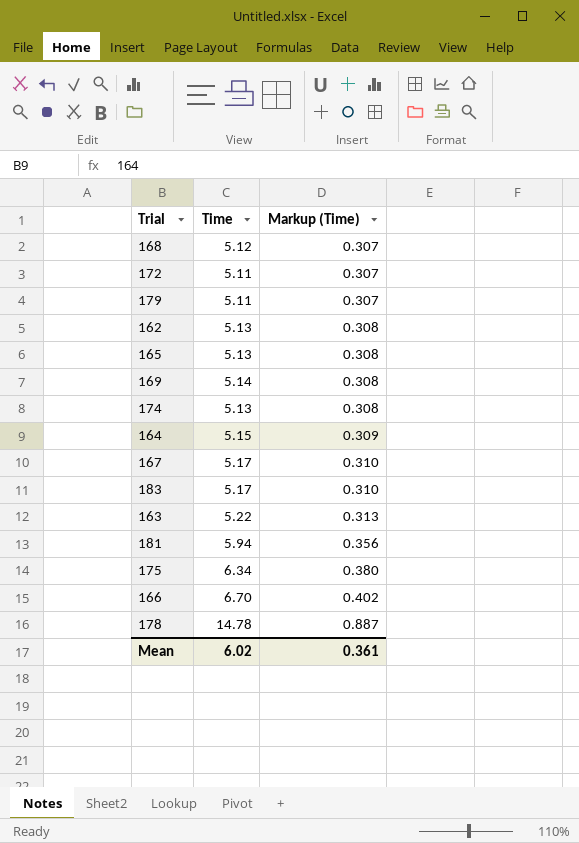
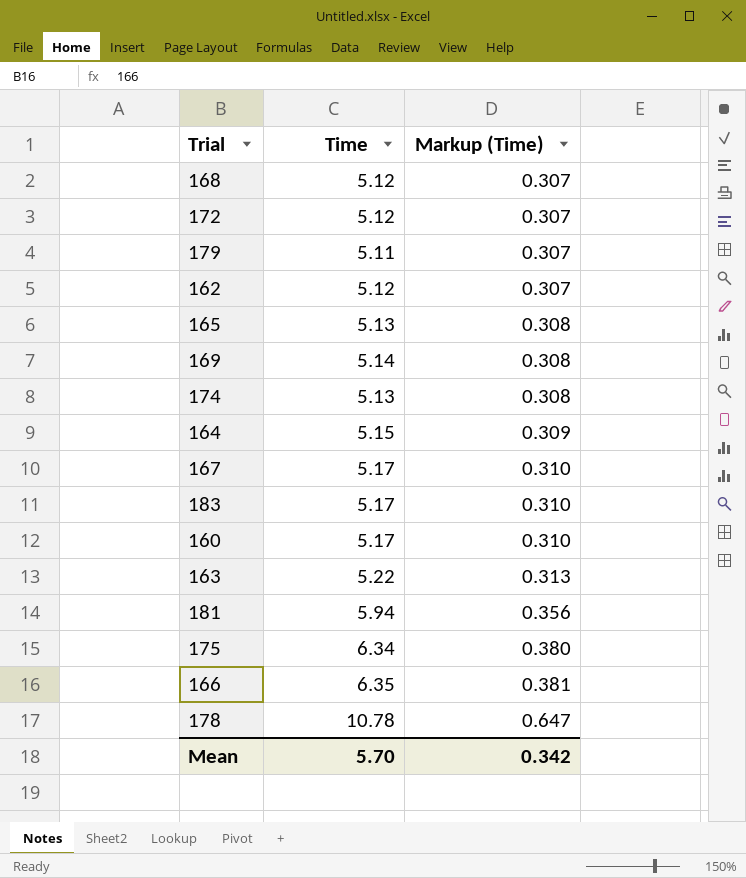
172 | Time: 5.11 -> 5.12
162 | Time: 5.13 -> 5.12
162 | Markup (Time): 0.308 -> 0.307
row 160: none -> 5.17 | 0.310
166 | Time: 6.70 -> 6.35
166 | Markup (Time): 0.402 -> 0.381
178 | Time: 14.78 -> 10.78
178 | Markup (Time): 0.887 -> 0.647
Mean | Time: 6.02 -> 5.70
Mean | Markup (Time): 0.361 -> 0.342

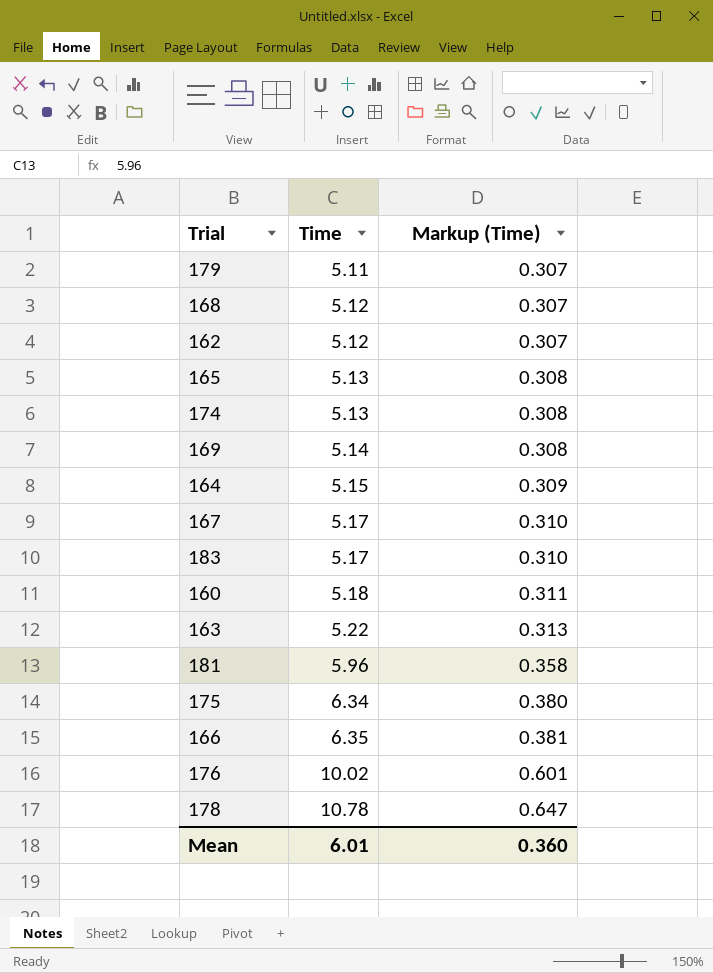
row order: Markup (Time) ascending -> Time ascending
row 172: 5.12 | 0.307 -> none
160 | Time: 5.17 -> 5.18
160 | Markup (Time): 0.310 -> 0.311
181 | Time: 5.94 -> 5.96
181 | Markup (Time): 0.356 -> 0.358
row 176: none -> 10.02 | 0.601
Mean | Time: 5.70 -> 6.01
Mean | Markup (Time): 0.342 -> 0.360

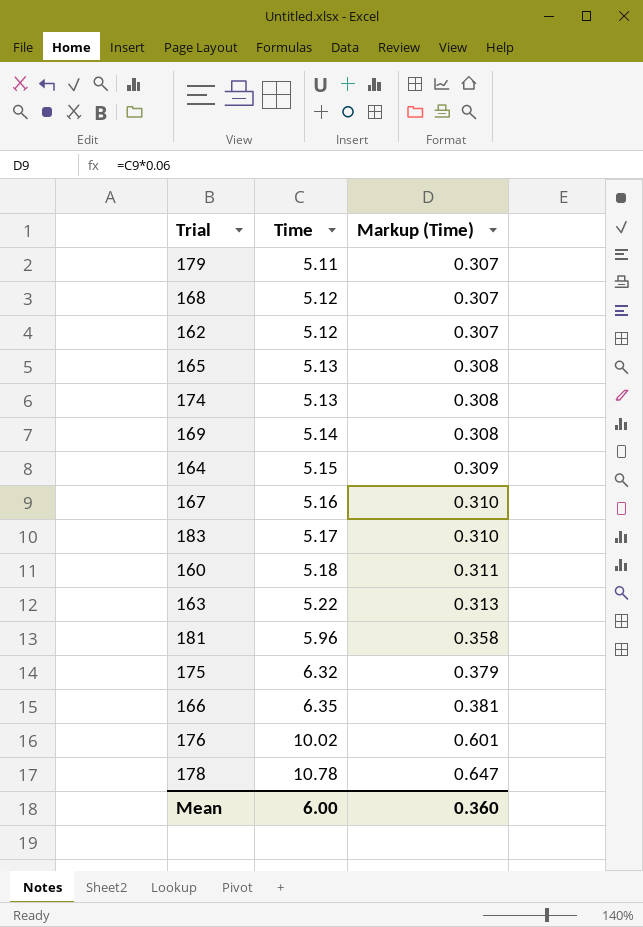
167 | Time: 5.17 -> 5.16
175 | Time: 6.34 -> 6.32
175 | Markup (Time): 0.380 -> 0.379
Mean | Time: 6.01 -> 6.00

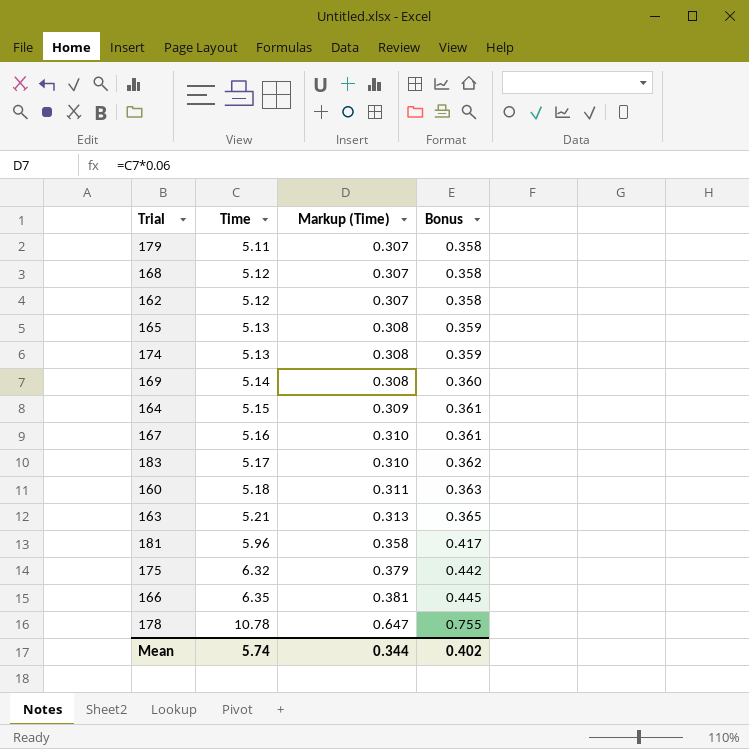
column Bonus | formula: none -> [Time] * 0.07
row 176: 10.02 | 0.601 -> none
163 | Time: 5.22 -> 5.21
Mean | Time: 6.00 -> 5.74
Mean | Markup (Time): 0.360 -> 0.344

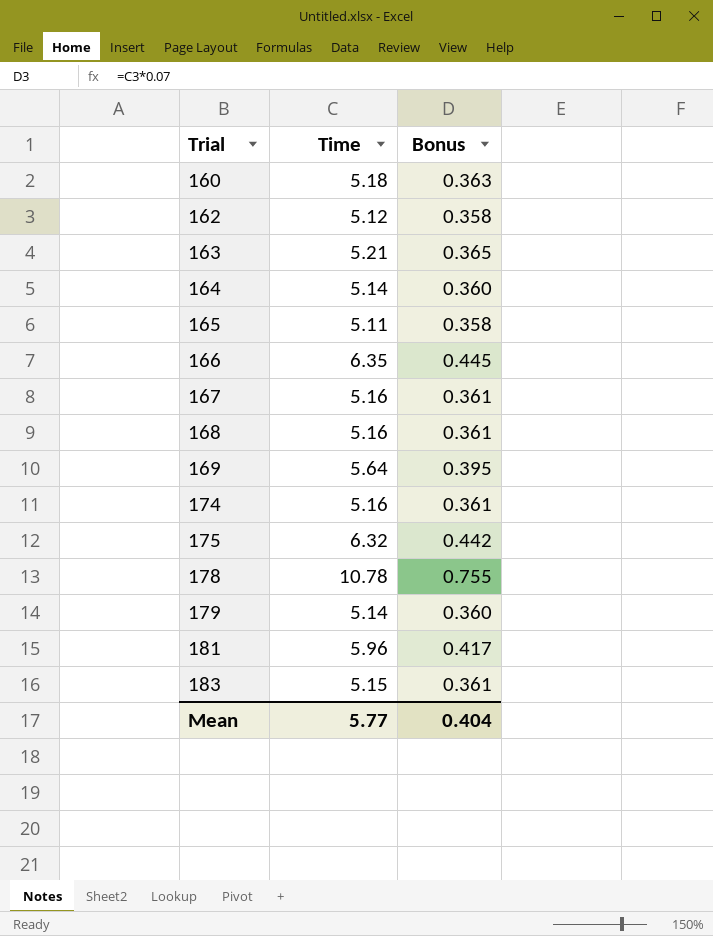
row order: Time ascending -> Trial ascending
column Markup (Time) | formula: [Time] * 0.06 -> none
164 | Time: 5.15 -> 5.14
164 | Bonus: 0.361 -> 0.360
165 | Time: 5.13 -> 5.11
165 | Bonus: 0.359 -> 0.358
168 | Time: 5.12 -> 5.16
168 | Bonus: 0.358 -> 0.361
169 | Time: 5.14 -> 5.64
169 | Bonus: 0.360 -> 0.395
174 | Time: 5.13 -> 5.16
174 | Bonus: 0.359 -> 0.361
179 | Time: 5.11 -> 5.14
179 | Bonus: 0.358 -> 0.360
183 | Time: 5.17 -> 5.15
183 | Bonus: 0.362 -> 0.361
Mean | Time: 5.74 -> 5.77
Mean | Bonus: 0.402 -> 0.404

